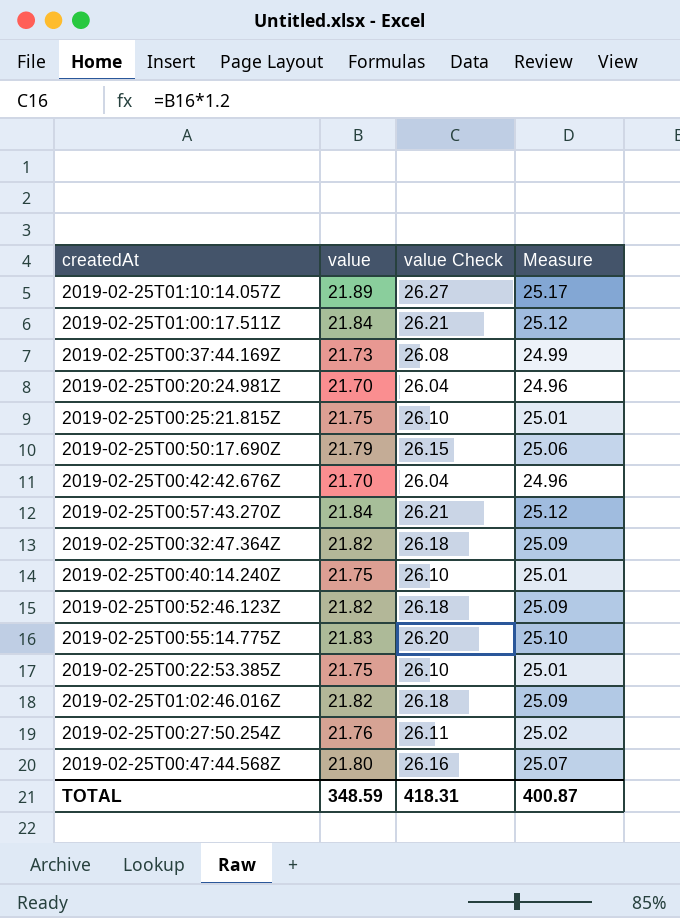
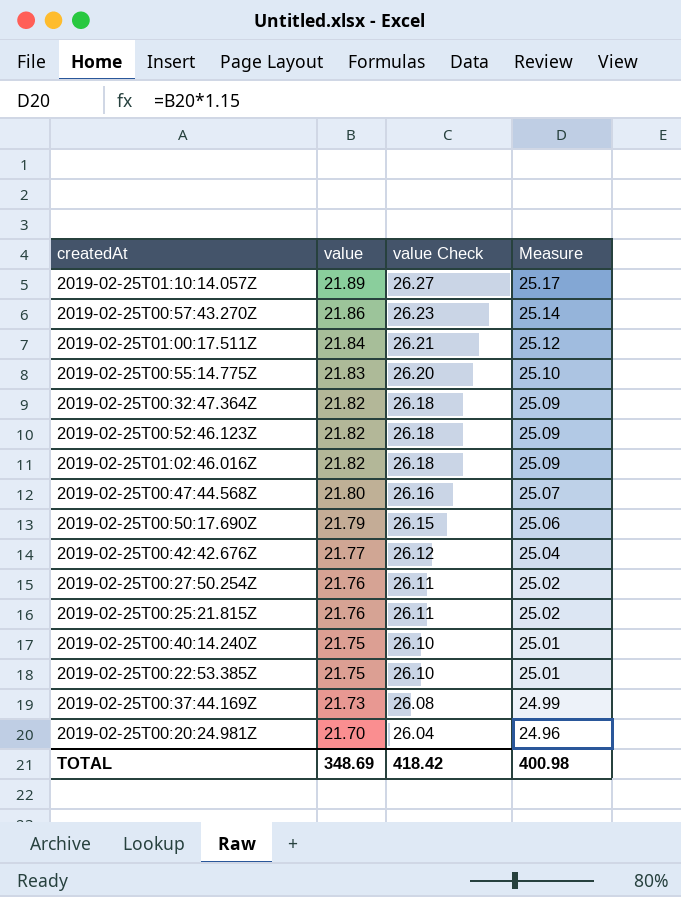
row order: none -> value descending
2019-02-25T00:57:43.270Z | value: 21.84 -> 21.86
2019-02-25T00:57:43.270Z | value Check: 26.21 -> 26.23
2019-02-25T00:57:43.270Z | Measure: 25.12 -> 25.14
2019-02-25T00:42:42.676Z | value: 21.70 -> 21.77
2019-02-25T00:42:42.676Z | value Check: 26.04 -> 26.12
2019-02-25T00:42:42.676Z | Measure: 24.96 -> 25.04
2019-02-25T00:25:21.815Z | value: 21.75 -> 21.76
2019-02-25T00:25:21.815Z | value Check: 26.10 -> 26.11
2019-02-25T00:25:21.815Z | Measure: 25.01 -> 25.02
TOTAL | value: 348.59 -> 348.69
TOTAL | value Check: 418.31 -> 418.42
TOTAL | Measure: 400.87 -> 400.98

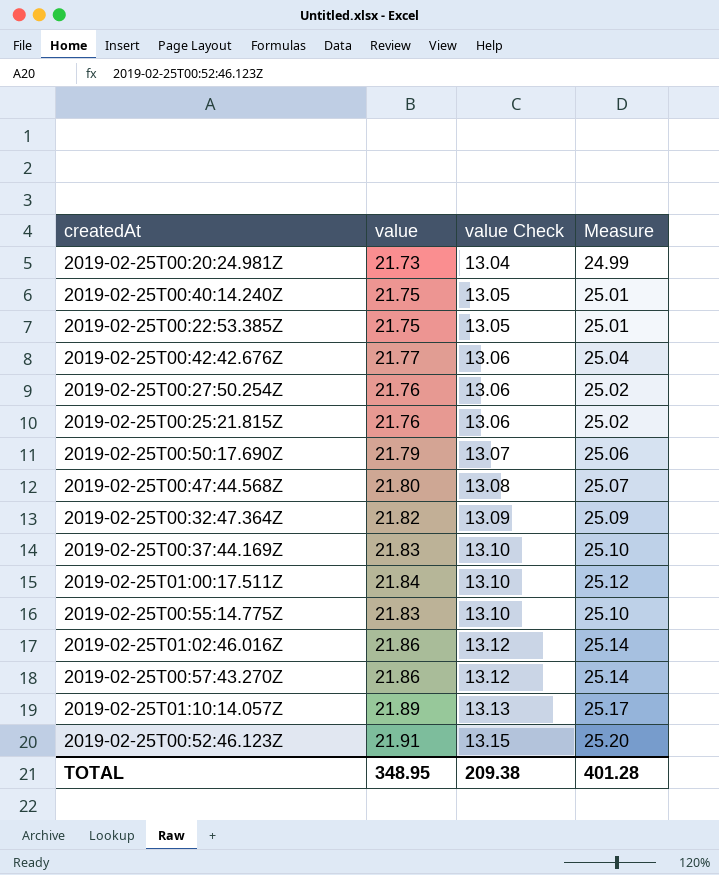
row order: value descending -> value Check ascending
column value Check | formula: [value] * 1.2 -> [value] * 0.6
2019-02-25T00:20:24.981Z | value: 21.70 -> 21.73
2019-02-25T00:20:24.981Z | Measure: 24.96 -> 24.99
2019-02-25T00:37:44.169Z | value: 21.73 -> 21.83
2019-02-25T00:37:44.169Z | Measure: 24.99 -> 25.10
2019-02-25T01:02:46.016Z | value: 21.82 -> 21.86
2019-02-25T01:02:46.016Z | Measure: 25.09 -> 25.14
2019-02-25T00:52:46.123Z | value: 21.82 -> 21.91
2019-02-25T00:52:46.123Z | Measure: 25.09 -> 25.20
TOTAL | value: 348.69 -> 348.95
TOTAL | value Check: 418.42 -> 209.38
TOTAL | Measure: 400.98 -> 401.28

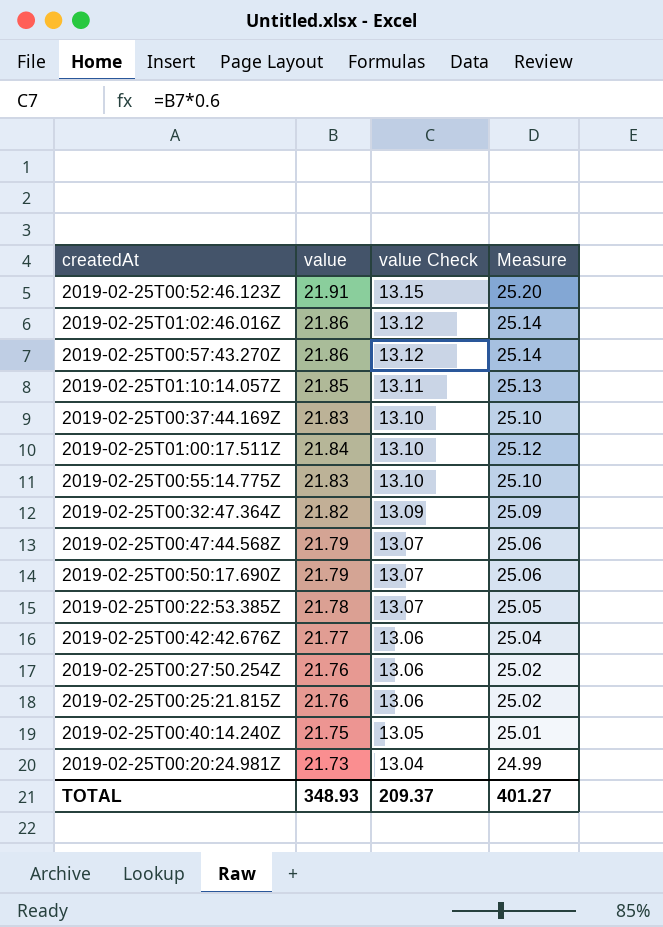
row order: value Check ascending -> value Check descending
2019-02-25T01:10:14.057Z | value: 21.89 -> 21.85
2019-02-25T01:10:14.057Z | value Check: 13.13 -> 13.11
2019-02-25T01:10:14.057Z | Measure: 25.17 -> 25.13
2019-02-25T00:47:44.568Z | value: 21.80 -> 21.79
2019-02-25T00:47:44.568Z | value Check: 13.08 -> 13.07
2019-02-25T00:47:44.568Z | Measure: 25.07 -> 25.06
2019-02-25T00:22:53.385Z | value: 21.75 -> 21.78
2019-02-25T00:22:53.385Z | value Check: 13.05 -> 13.07
2019-02-25T00:22:53.385Z | Measure: 25.01 -> 25.05
TOTAL | value: 348.95 -> 348.93
TOTAL | value Check: 209.38 -> 209.37
TOTAL | Measure: 401.28 -> 401.27

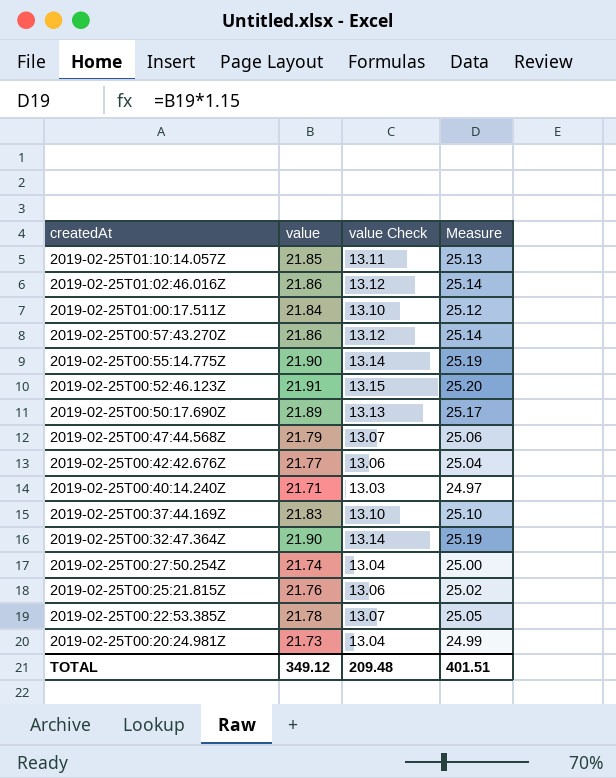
row order: value Check descending -> createdAt descending
2019-02-25T00:55:14.775Z | value: 21.83 -> 21.90
2019-02-25T00:55:14.775Z | value Check: 13.10 -> 13.14
2019-02-25T00:55:14.775Z | Measure: 25.10 -> 25.19
2019-02-25T00:50:17.690Z | value: 21.79 -> 21.89
2019-02-25T00:50:17.690Z | value Check: 13.07 -> 13.13
2019-02-25T00:50:17.690Z | Measure: 25.06 -> 25.17
2019-02-25T00:40:14.240Z | value: 21.75 -> 21.71
2019-02-25T00:40:14.240Z | value Check: 13.05 -> 13.03
2019-02-25T00:40:14.240Z | Measure: 25.01 -> 24.97
2019-02-25T00:32:47.364Z | value: 21.82 -> 21.90
2019-02-25T00:32:47.364Z | value Check: 13.09 -> 13.14
2019-02-25T00:32:47.364Z | Measure: 25.09 -> 25.19
2019-02-25T00:27:50.254Z | value: 21.76 -> 21.74
2019-02-25T00:27:50.254Z | value Check: 13.06 -> 13.04
2019-02-25T00:27:50.254Z | Measure: 25.02 -> 25.00
TOTAL | value: 348.93 -> 349.12
TOTAL | value Check: 209.37 -> 209.48
TOTAL | Measure: 401.27 -> 401.51

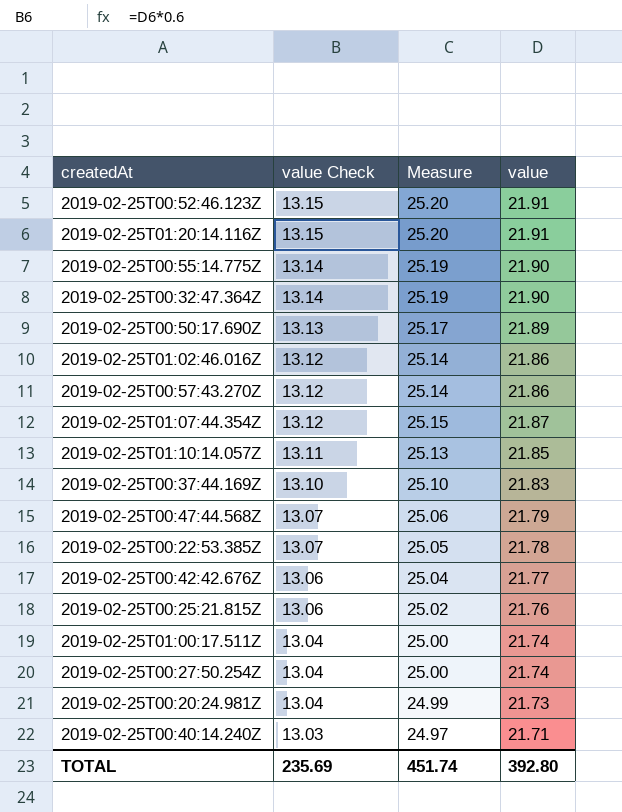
row order: createdAt descending -> value Check descending
column value | position: 2 -> 4
row 2019-02-25T01:20:14.116Z: none -> 13.15 | 25.20 | 21.91
row 2019-02-25T01:07:44.354Z: none -> 13.12 | 25.15 | 21.87
2019-02-25T01:00:17.511Z | value Check: 13.10 -> 13.04
2019-02-25T01:00:17.511Z | Measure: 25.12 -> 25.00
2019-02-25T01:00:17.511Z | value: 21.84 -> 21.74
TOTAL | value Check: 209.48 -> 235.69
TOTAL | Measure: 401.51 -> 451.74
TOTAL | value: 349.12 -> 392.80

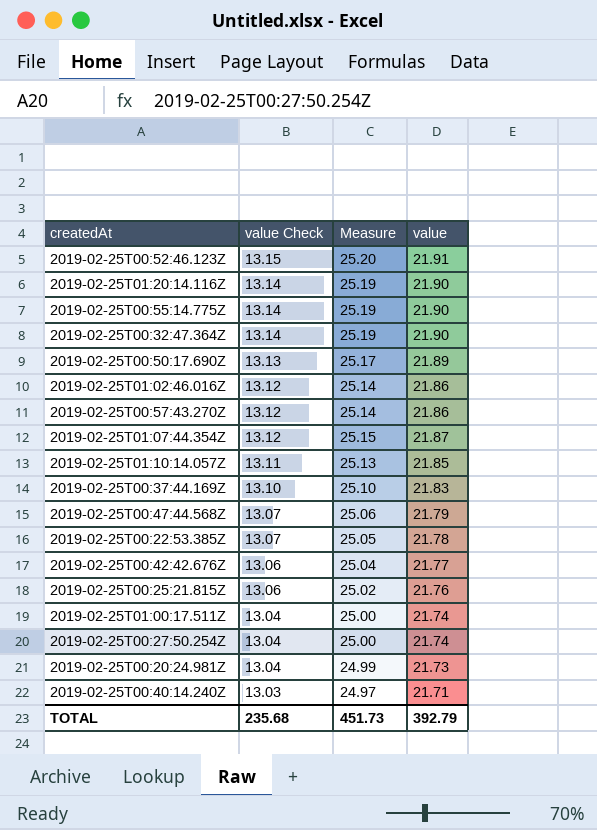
2019-02-25T01:20:14.116Z | value Check: 13.15 -> 13.14
2019-02-25T01:20:14.116Z | Measure: 25.20 -> 25.19
2019-02-25T01:20:14.116Z | value: 21.91 -> 21.90
TOTAL | value Check: 235.69 -> 235.68
TOTAL | Measure: 451.74 -> 451.73
TOTAL | value: 392.80 -> 392.79

